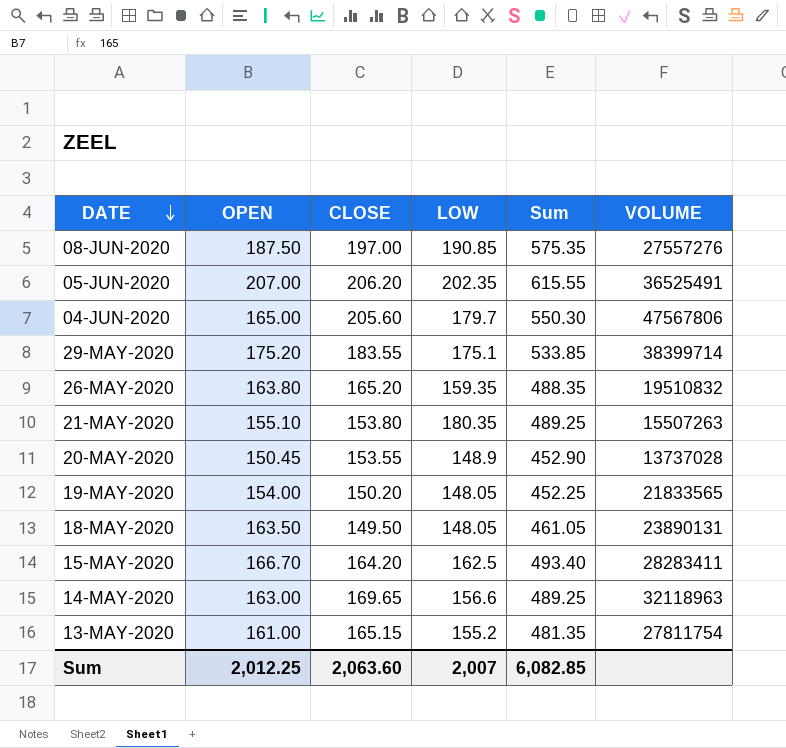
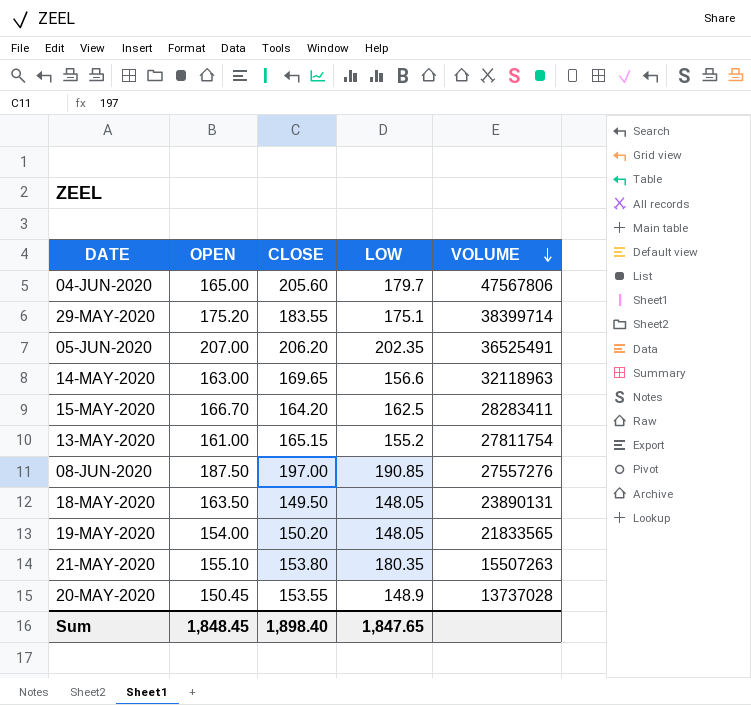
row order: DATE descending -> VOLUME descending
column Sum | formula: [OPEN] + [CLOSE] + [LOW] -> none
row 26-MAY-2020: 163.80 | 165.20 | 159.35 | 488.35 | 19510832 -> none
Sum | OPEN: 2,012.25 -> 1,848.45
Sum | CLOSE: 2,063.60 -> 1,898.40
Sum | LOW: 2,007 -> 1,847.65

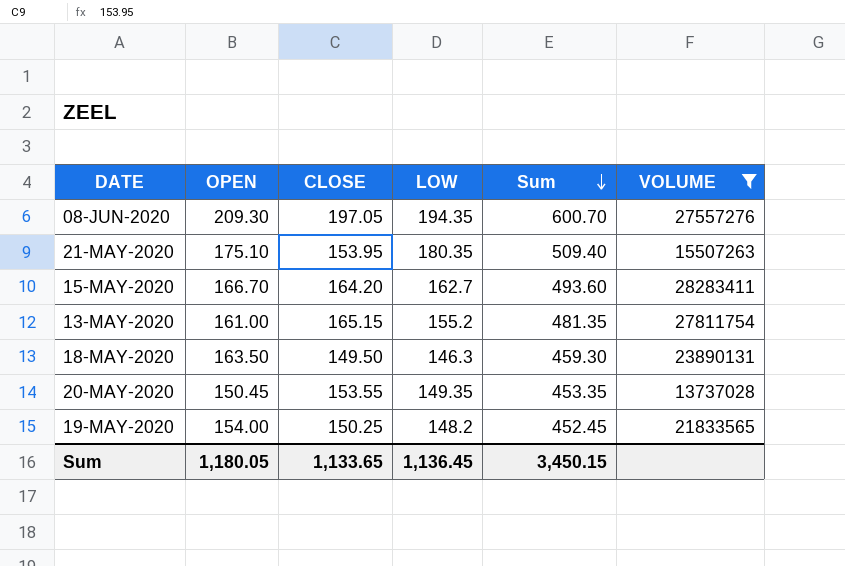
filter: none -> VOLUME <= 28283411
row order: VOLUME descending -> Sum descending
column Sum | formula: none -> [OPEN] + [CLOSE] + [LOW]
08-JUN-2020 | OPEN: 187.50 -> 209.30
08-JUN-2020 | CLOSE: 197.00 -> 197.05
08-JUN-2020 | LOW: 190.85 -> 194.35
21-MAY-2020 | OPEN: 155.10 -> 175.10
21-MAY-2020 | CLOSE: 153.80 -> 153.95
15-MAY-2020 | LOW: 162.5 -> 162.7
18-MAY-2020 | LOW: 148.05 -> 146.3
20-MAY-2020 | LOW: 148.9 -> 149.35
19-MAY-2020 | CLOSE: 150.20 -> 150.25
19-MAY-2020 | LOW: 148.05 -> 148.2
Sum | OPEN: 1,848.45 -> 1,180.05
Sum | CLOSE: 1,898.40 -> 1,133.65
Sum | LOW: 1,847.65 -> 1,136.45

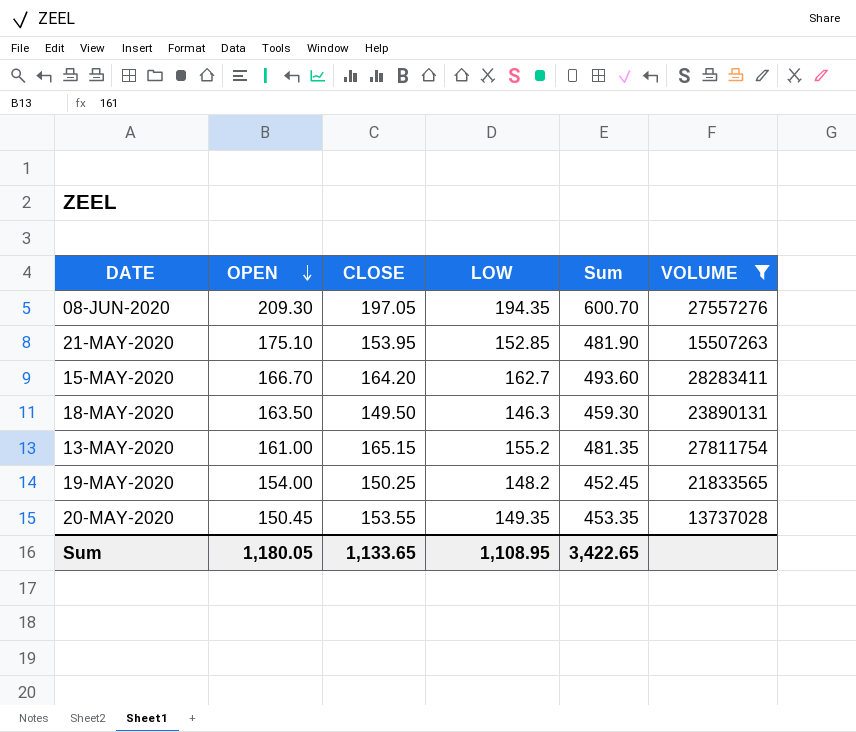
row order: Sum descending -> OPEN descending
21-MAY-2020 | LOW: 180.35 -> 152.85
21-MAY-2020 | Sum: 509.40 -> 481.90
Sum | LOW: 1,136.45 -> 1,108.95
Sum | Sum: 3,450.15 -> 3,422.65

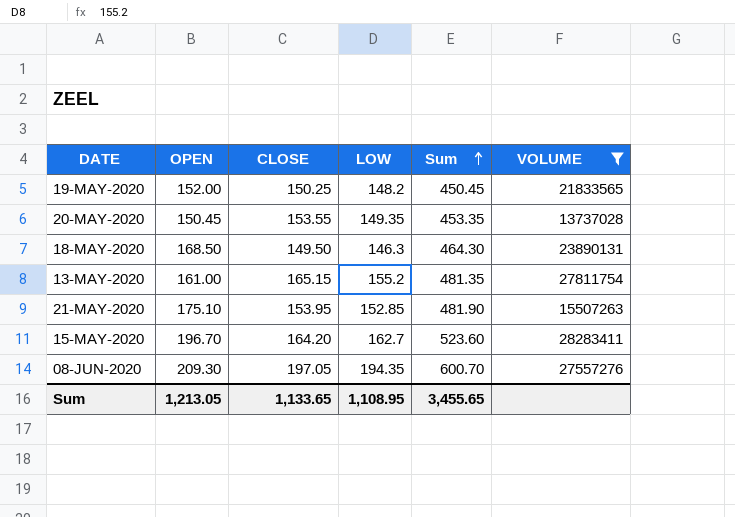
row order: OPEN descending -> Sum ascending
19-MAY-2020 | OPEN: 154.00 -> 152.00
19-MAY-2020 | Sum: 452.45 -> 450.45
18-MAY-2020 | OPEN: 163.50 -> 168.50
18-MAY-2020 | Sum: 459.30 -> 464.30
15-MAY-2020 | OPEN: 166.70 -> 196.70
15-MAY-2020 | Sum: 493.60 -> 523.60
Sum | OPEN: 1,180.05 -> 1,213.05
Sum | Sum: 3,422.65 -> 3,455.65

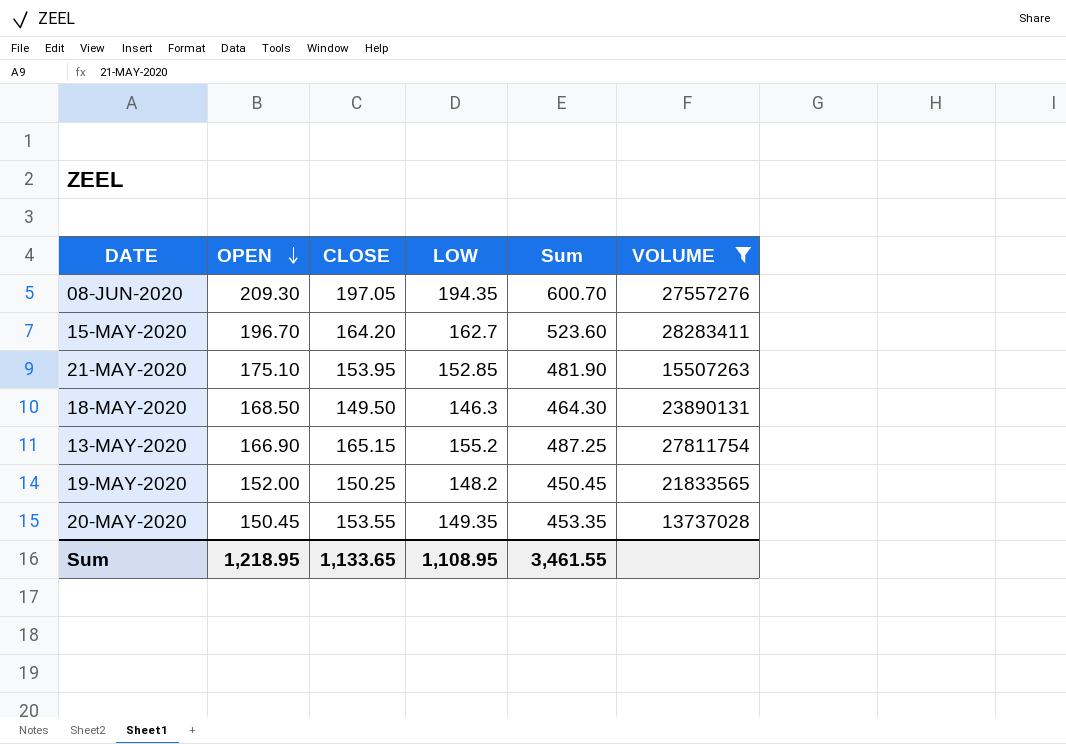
row order: Sum ascending -> OPEN descending
13-MAY-2020 | OPEN: 161.00 -> 166.90
13-MAY-2020 | Sum: 481.35 -> 487.25
Sum | OPEN: 1,213.05 -> 1,218.95
Sum | Sum: 3,455.65 -> 3,461.55

